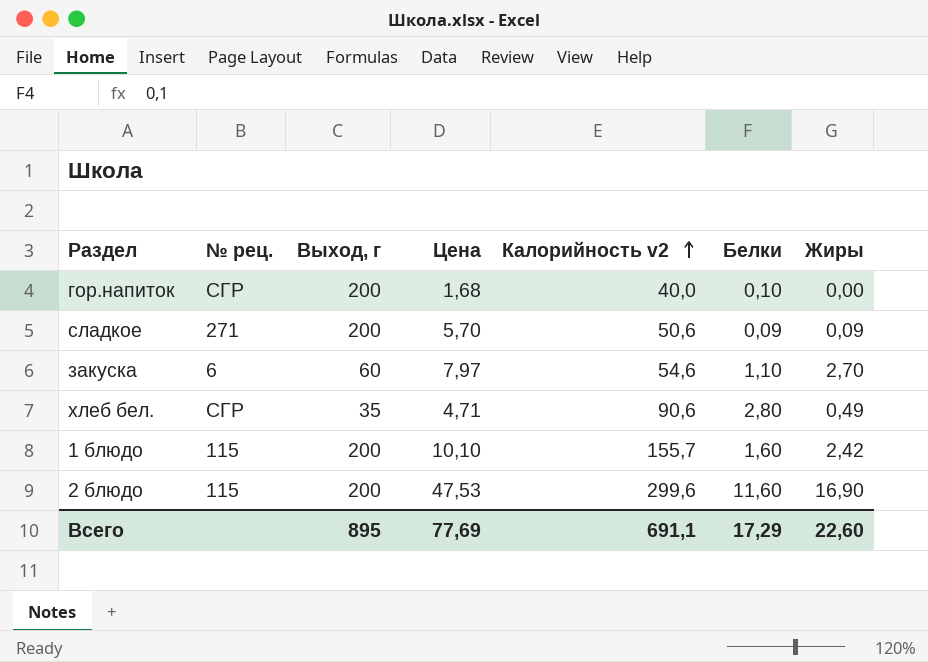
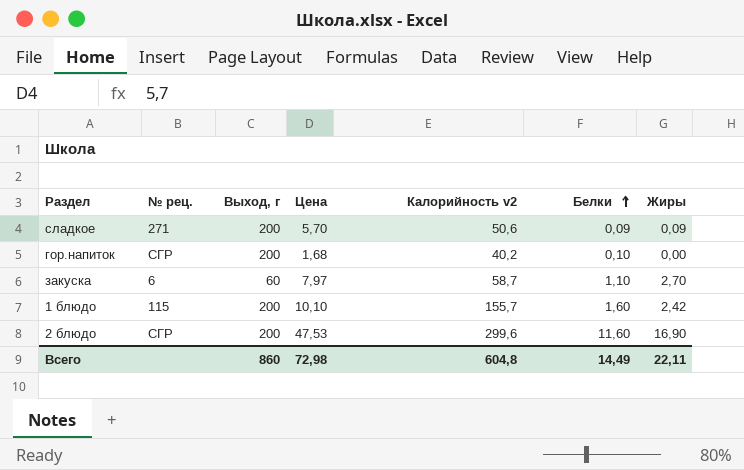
row order: Калорийность v2 ascending -> Белки ascending
row хлеб бел.: СГР | 35 | 4,71 | 90,6 | 2,80 | 0,49 -> none
гор.напиток | Калорийность v2: 40,0 -> 40,2
закуска | Калорийность v2: 54,6 -> 58,7
2 блюдо | № рец.: 115 -> СГР
Всего | Выход, г: 895 -> 860
Всего | Цена: 77,69 -> 72,98
Всего | Калорийность v2: 691,1 -> 604,8
Всего | Белки: 17,29 -> 14,49
Всего | Жиры: 22,60 -> 22,11

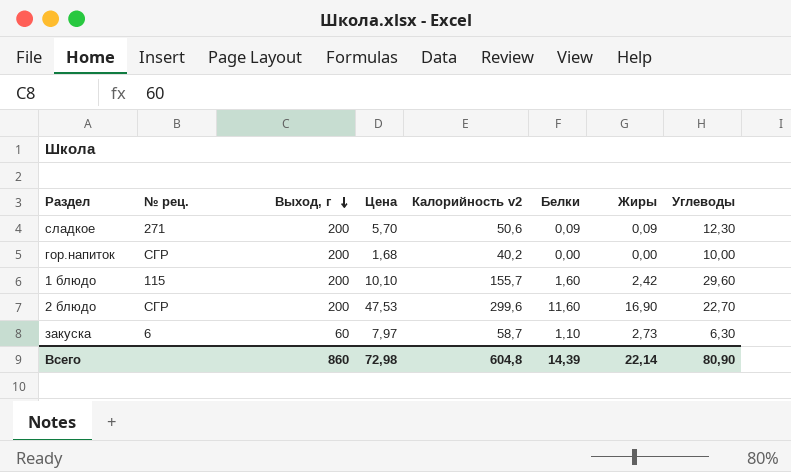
row order: Белки ascending -> Выход, г descending
column Углеводы | position: none -> 8
гор.напиток | Белки: 0,10 -> 0,00
закуска | Жиры: 2,70 -> 2,73
Всего | Белки: 14,49 -> 14,39
Всего | Жиры: 22,11 -> 22,14

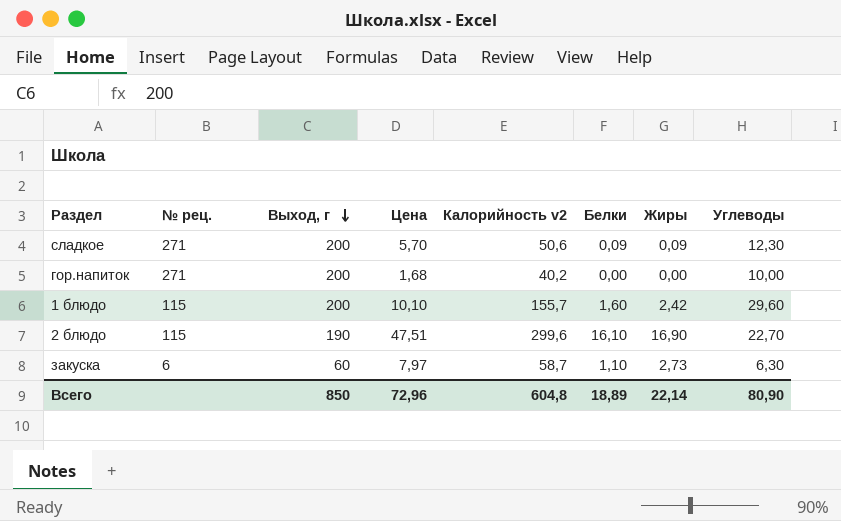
гор.напиток | № рец.: СГР -> 271
2 блюдо | № рец.: СГР -> 115
2 блюдо | Выход, г: 200 -> 190
2 блюдо | Цена: 47,53 -> 47,51
2 блюдо | Белки: 11,60 -> 16,10
Всего | Выход, г: 860 -> 850
Всего | Цена: 72,98 -> 72,96
Всего | Белки: 14,39 -> 18,89

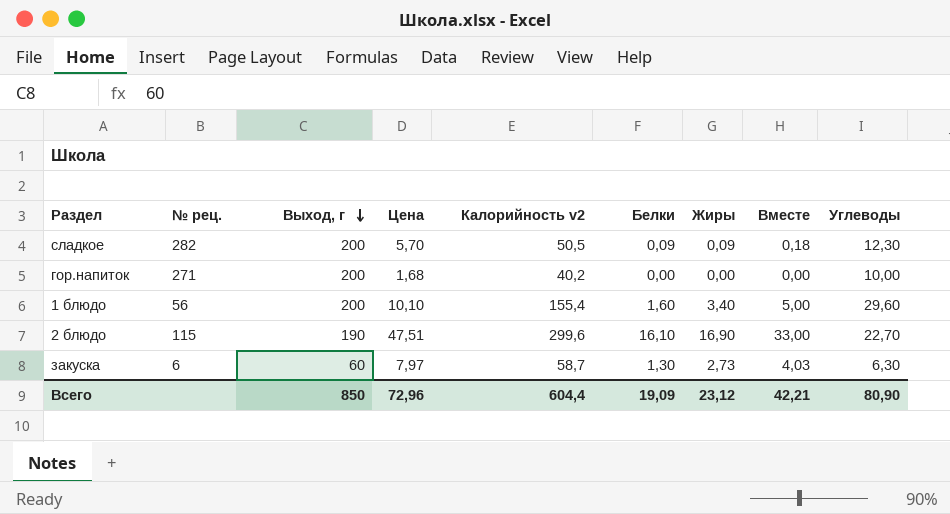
column Вместе | formula: none -> [Белки] + [Жиры]
сладкое | № рец.: 271 -> 282
сладкое | Калорийность v2: 50,6 -> 50,5
1 блюдо | № рец.: 115 -> 56
1 блюдо | Калорийность v2: 155,7 -> 155,4
1 блюдо | Жиры: 2,42 -> 3,40
закуска | Белки: 1,10 -> 1,30
Всего | Калорийность v2: 604,8 -> 604,4
Всего | Белки: 18,89 -> 19,09
Всего | Жиры: 22,14 -> 23,12

